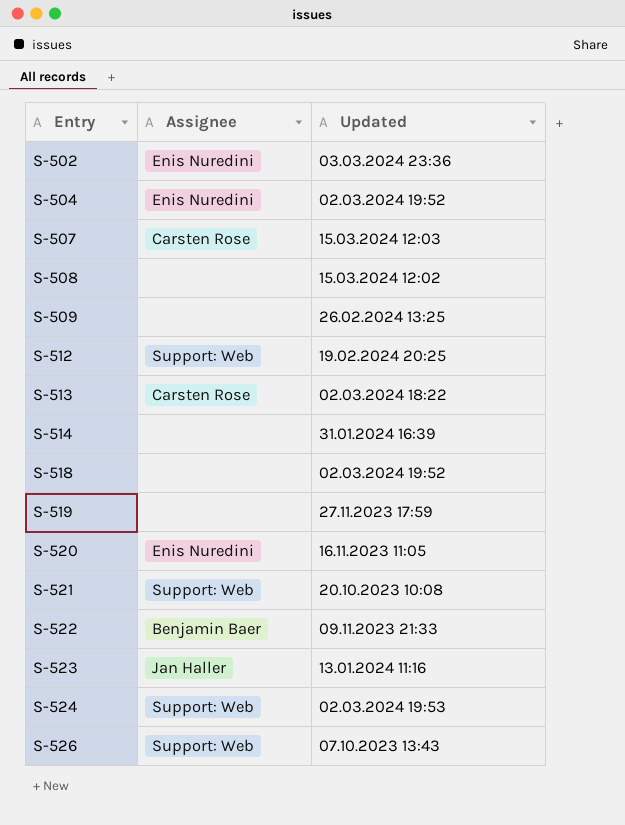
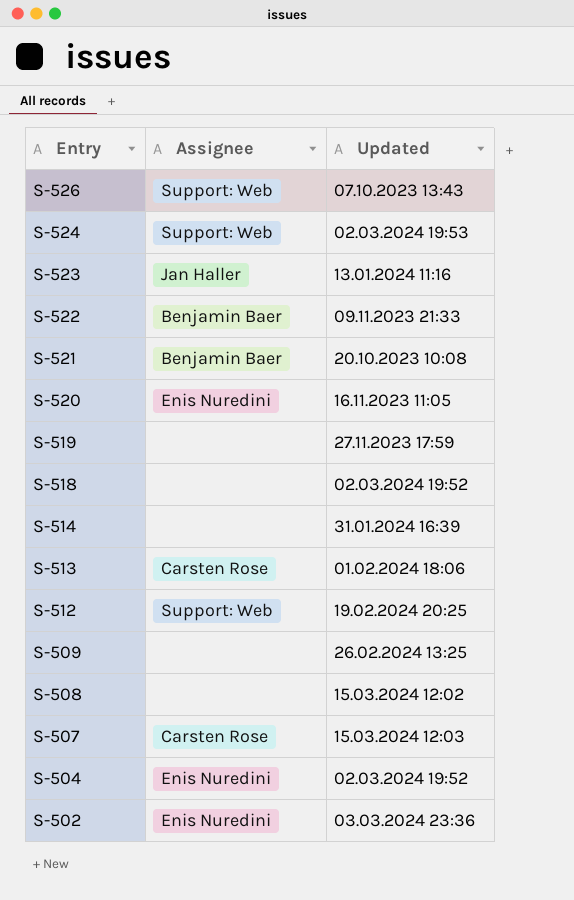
row order: Entry ascending -> Entry descending
S-521 | Assignee: Support: Web -> Benjamin Baer
S-513 | Updated: 02.03.2024 18:22 -> 01.02.2024 18:06

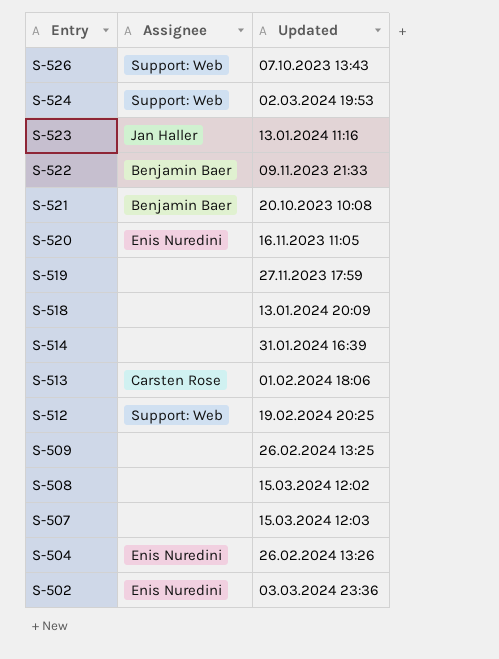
S-518 | Updated: 02.03.2024 19:52 -> 13.01.2024 20:09
S-507 | Assignee: Carsten Rose -> none
S-504 | Updated: 02.03.2024 19:52 -> 26.02.2024 13:26

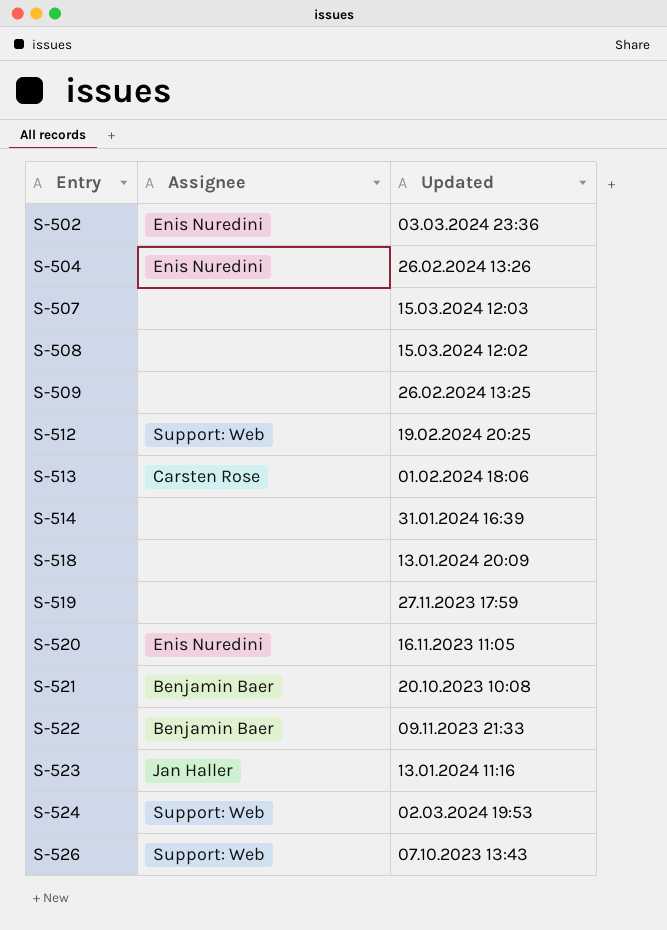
row order: Entry descending -> Entry ascending

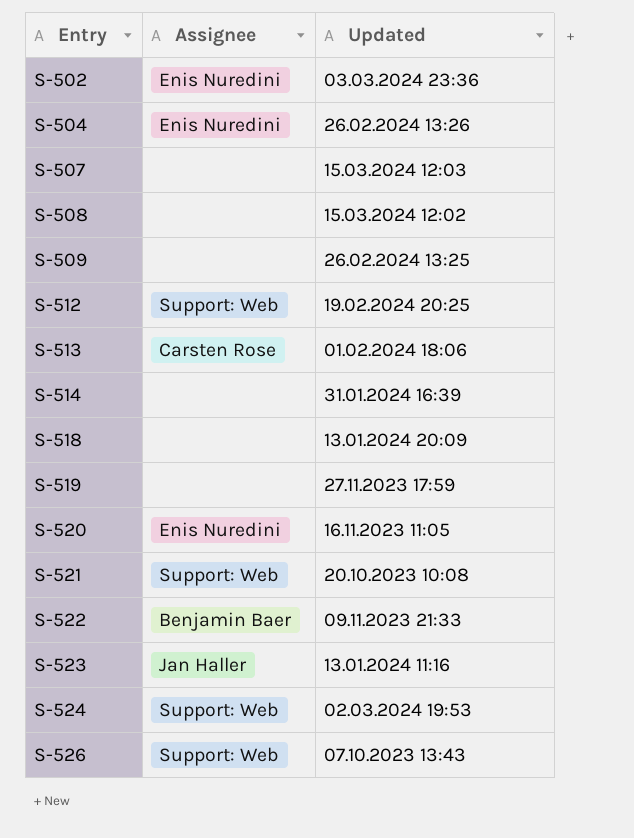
S-521 | Assignee: Benjamin Baer -> Support: Web

